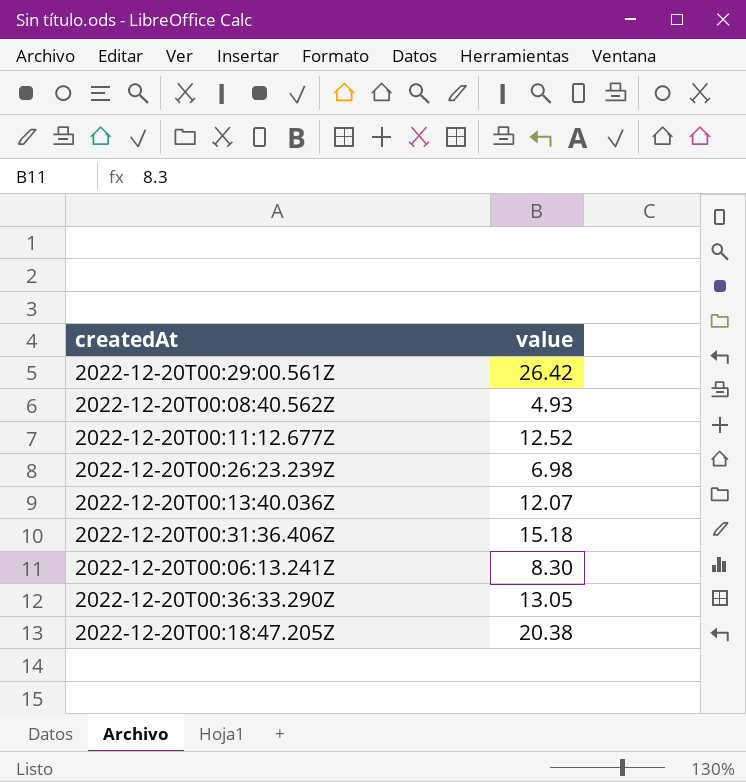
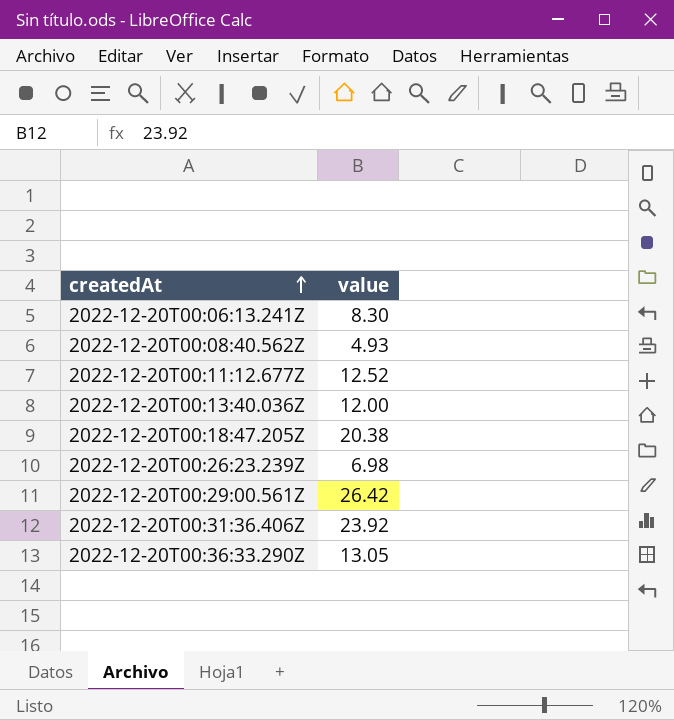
row order: none -> createdAt ascending
2022-12-20T00:13:40.036Z | value: 12.07 -> 12.00
2022-12-20T00:31:36.406Z | value: 15.18 -> 23.92

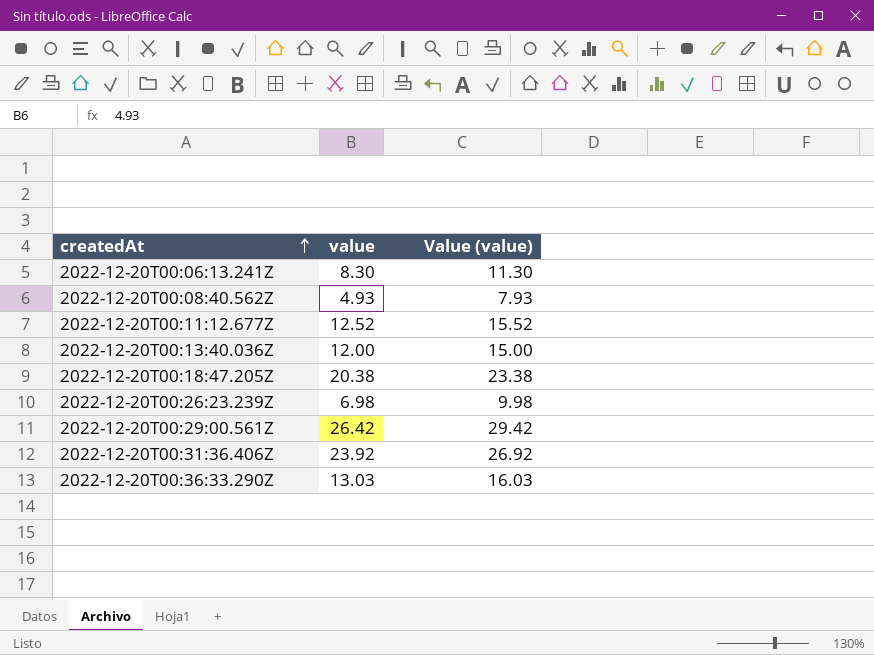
column Value (value) | formula: none -> [value] + 3
2022-12-20T00:36:33.290Z | value: 13.05 -> 13.03

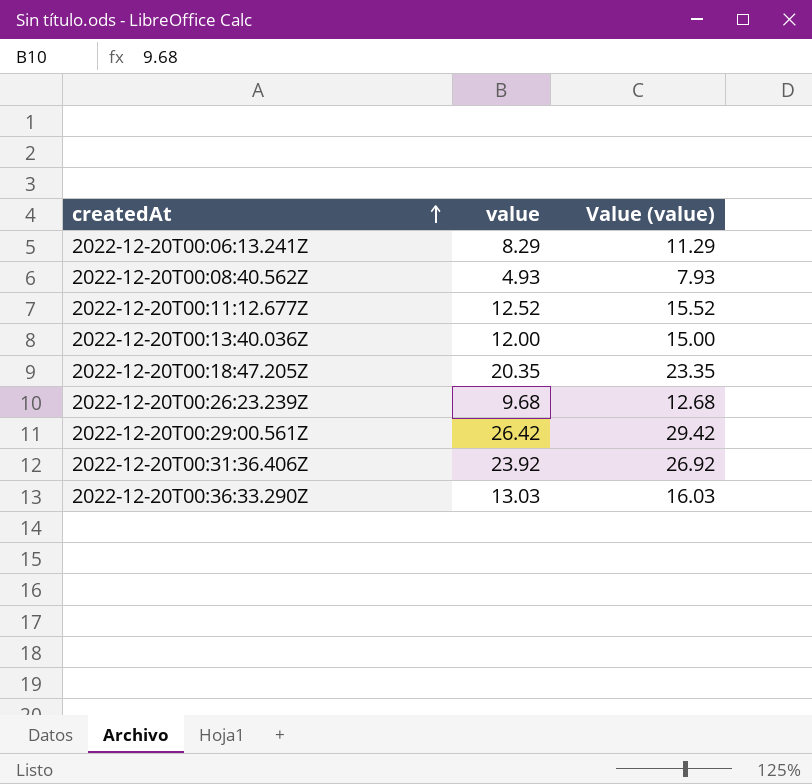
2022-12-20T00:06:13.241Z | value: 8.30 -> 8.29
2022-12-20T00:06:13.241Z | Value (value): 11.30 -> 11.29
2022-12-20T00:18:47.205Z | value: 20.38 -> 20.35
2022-12-20T00:18:47.205Z | Value (value): 23.38 -> 23.35
2022-12-20T00:26:23.239Z | value: 6.98 -> 9.68
2022-12-20T00:26:23.239Z | Value (value): 9.98 -> 12.68

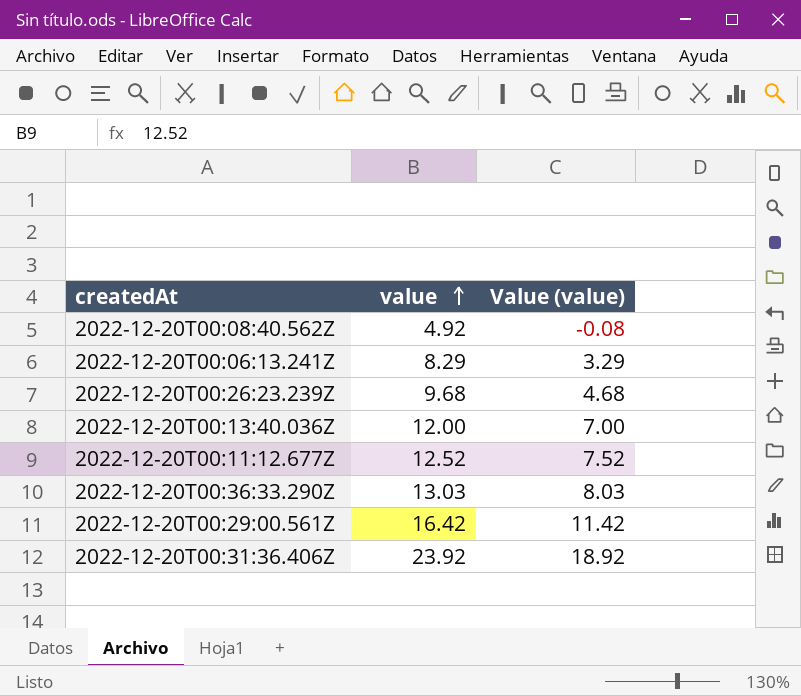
row order: createdAt ascending -> value ascending
column Value (value) | formula: [value] + 3 -> [value] - 5
row 2022-12-20T00:18:47.205Z: 20.35 | 23.35 -> none
2022-12-20T00:08:40.562Z | value: 4.93 -> 4.92
2022-12-20T00:29:00.561Z | value: 26.42 -> 16.42

